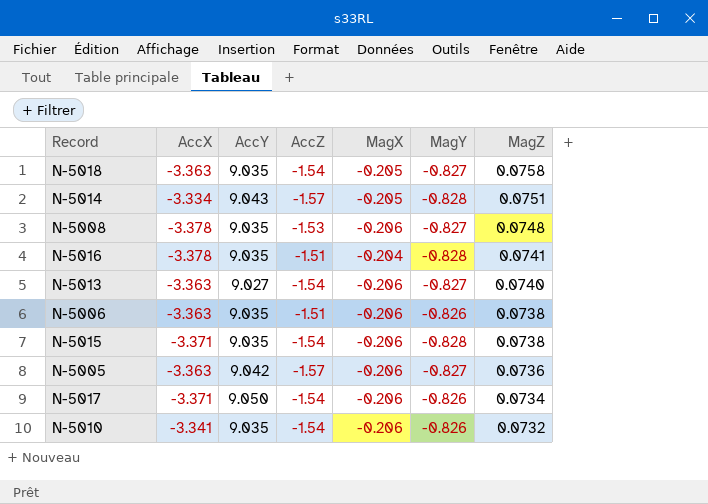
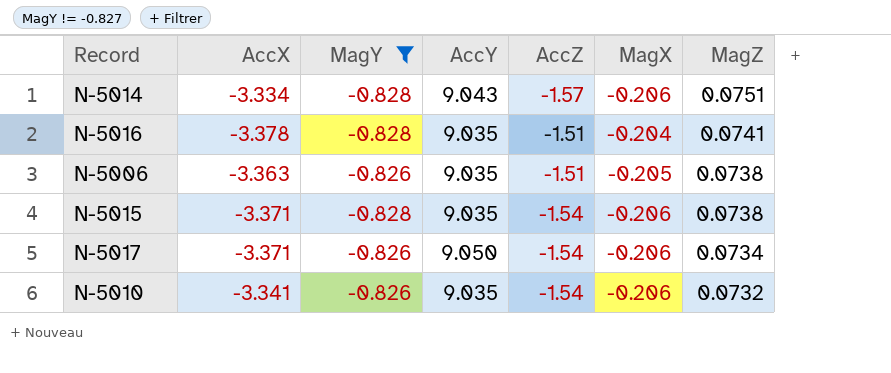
filter: none -> MagY != -0.827
column MagY | position: 6 -> 3
N-5014 | MagX: -0.205 -> -0.206
N-5006 | MagX: -0.206 -> -0.205

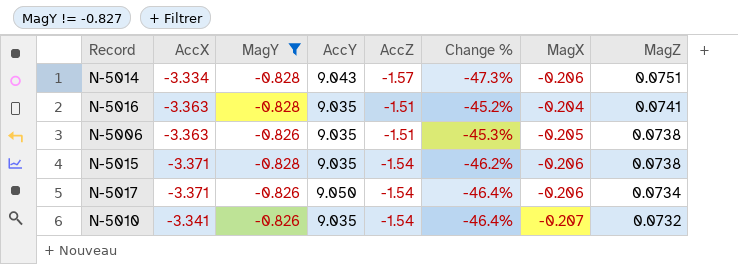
column Change % | formula: none -> ([MagY] - [AccZ]) / [AccZ]
N-5016 | AccX: -3.378 -> -3.363
N-5010 | MagX: -0.206 -> -0.207

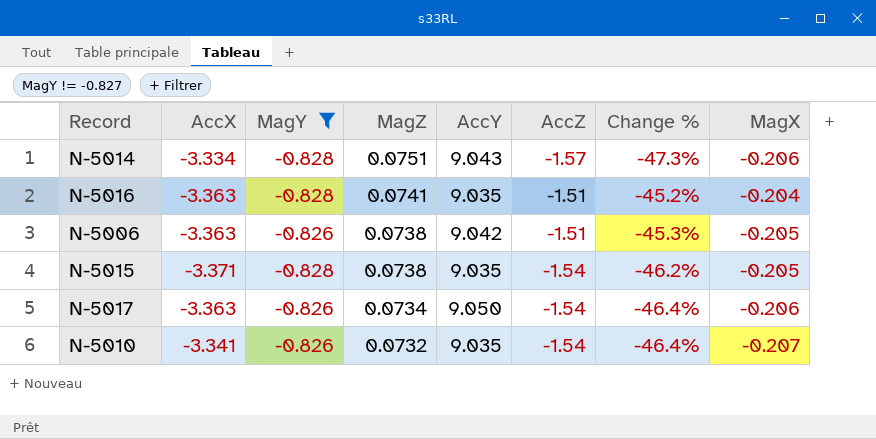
column MagZ | position: 8 -> 4
N-5006 | AccY: 9.035 -> 9.042
N-5015 | MagX: -0.206 -> -0.205
N-5017 | AccX: -3.371 -> -3.363

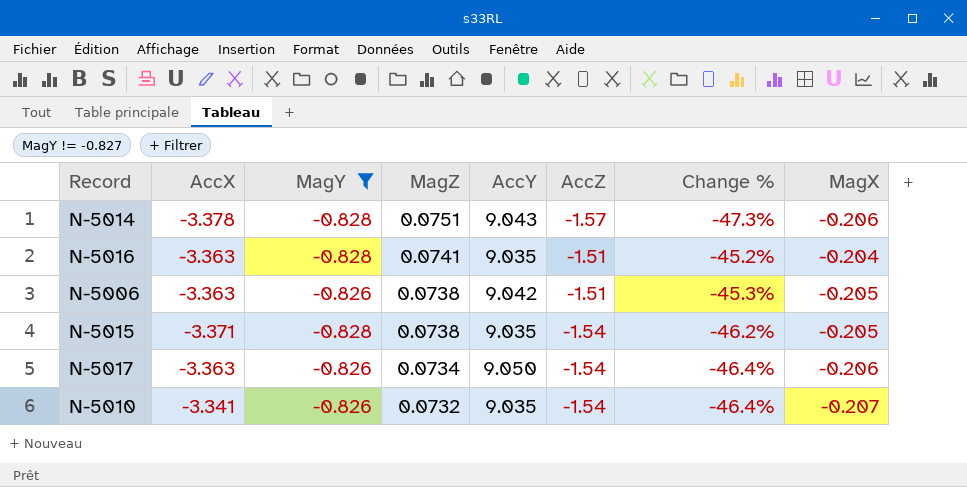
N-5014 | AccX: -3.334 -> -3.378

